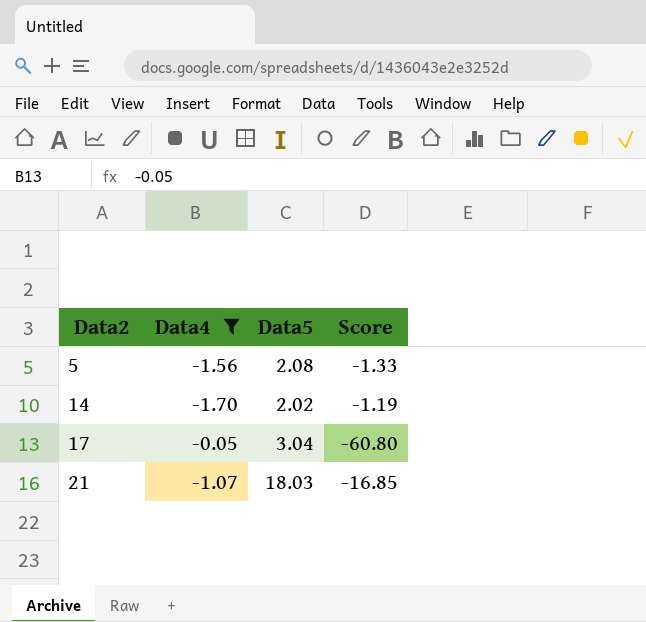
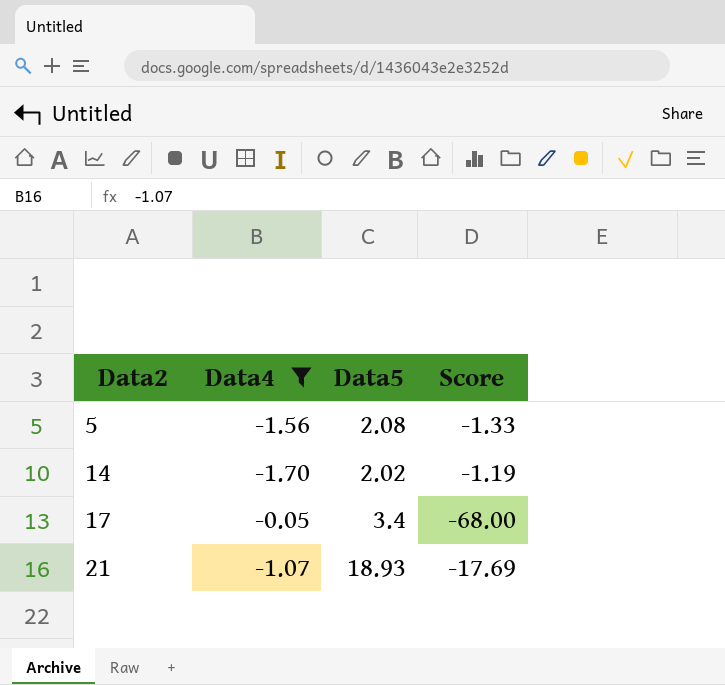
17 | Data5: 3.04 -> 3.4
17 | Score: -60.80 -> -68.00
21 | Data5: 18.03 -> 18.93
21 | Score: -16.85 -> -17.69

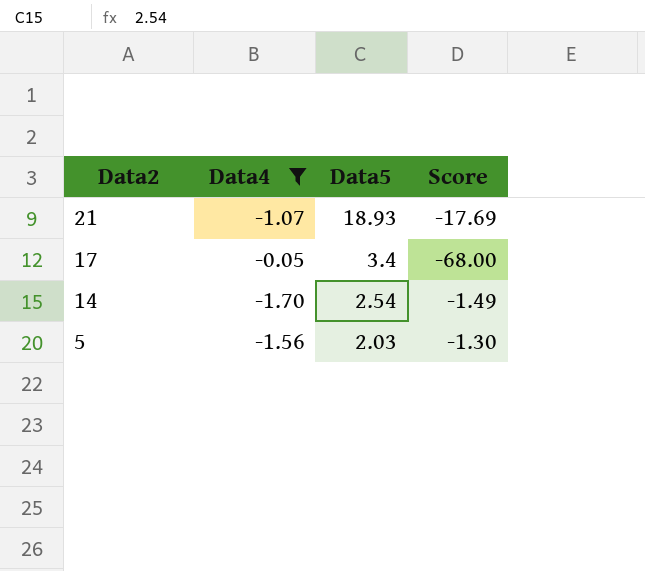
row order: Data2 ascending -> Data2 descending
14 | Data5: 2.02 -> 2.54
14 | Score: -1.19 -> -1.49
5 | Data5: 2.08 -> 2.03
5 | Score: -1.33 -> -1.30

